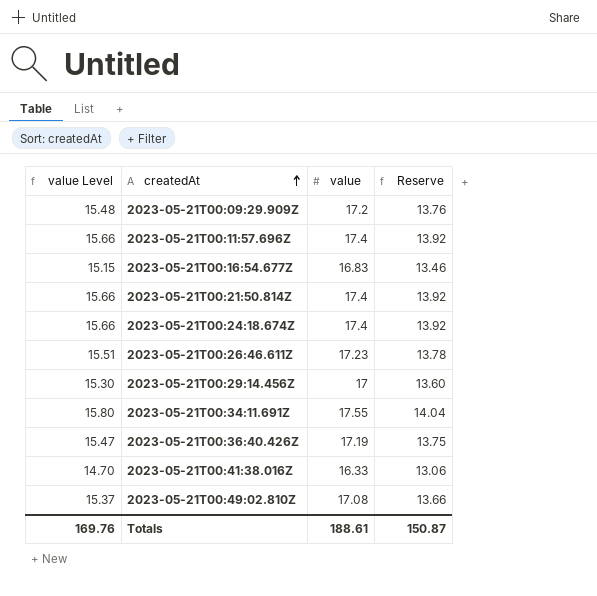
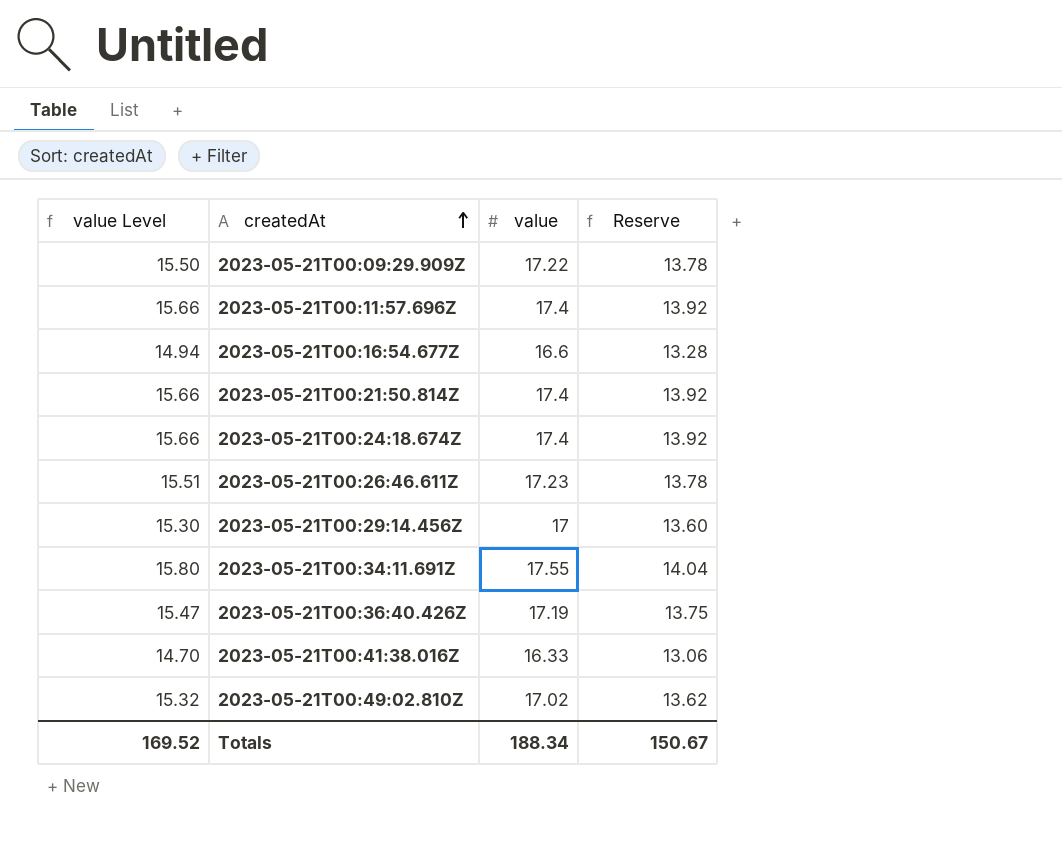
2023-05-21T00:09:29.909Z | value Level: 15.48 -> 15.50
2023-05-21T00:09:29.909Z | value: 17.2 -> 17.22
2023-05-21T00:09:29.909Z | Reserve: 13.76 -> 13.78
2023-05-21T00:16:54.677Z | value Level: 15.15 -> 14.94
2023-05-21T00:16:54.677Z | value: 16.83 -> 16.6
2023-05-21T00:16:54.677Z | Reserve: 13.46 -> 13.28
2023-05-21T00:49:02.810Z | value Level: 15.37 -> 15.32
2023-05-21T00:49:02.810Z | value: 17.08 -> 17.02
2023-05-21T00:49:02.810Z | Reserve: 13.66 -> 13.62
Totals | value Level: 169.76 -> 169.52
Totals | value: 188.61 -> 188.34
Totals | Reserve: 150.87 -> 150.67

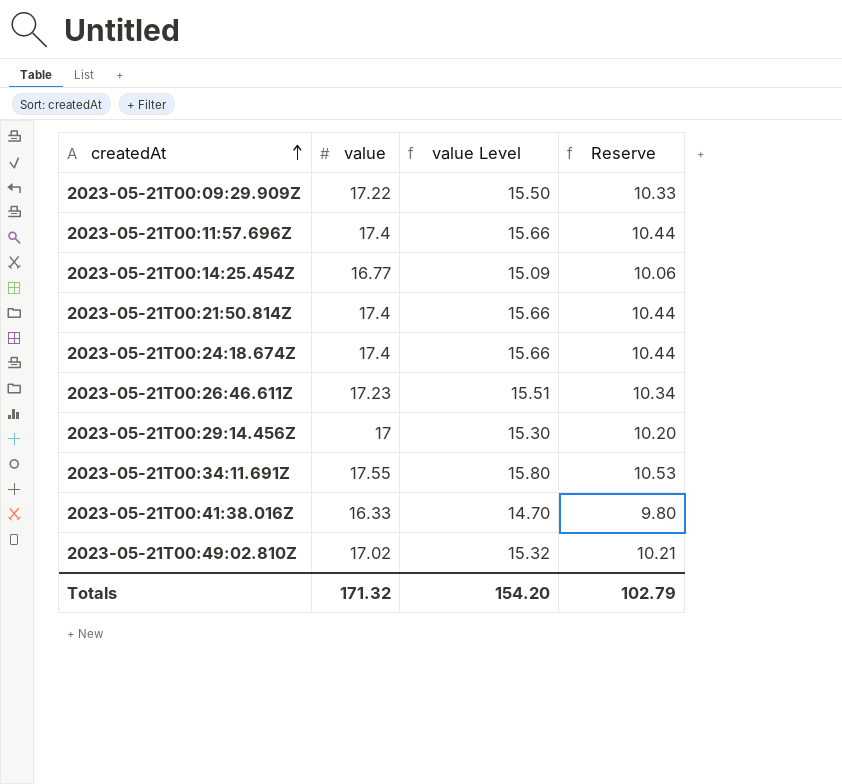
column value Level | position: 1 -> 3
column Reserve | formula: [value] * 0.8 -> [value] * 0.6
row 2023-05-21T00:16:54.677Z: 14.94 | 16.6 | 13.28 -> none
row 2023-05-21T00:36:40.426Z: 15.47 | 17.19 | 13.75 -> none
row 2023-05-21T00:14:25.454Z: none -> 16.77 | 15.09 | 10.06
Totals | value: 188.34 -> 171.32
Totals | value Level: 169.52 -> 154.20
Totals | Reserve: 150.67 -> 102.79

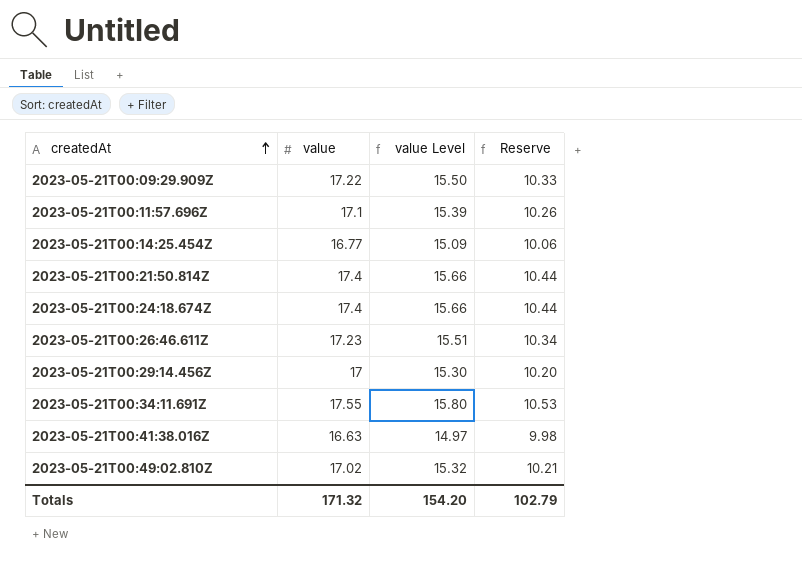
2023-05-21T00:11:57.696Z | value: 17.4 -> 17.1
2023-05-21T00:11:57.696Z | value Level: 15.66 -> 15.39
2023-05-21T00:11:57.696Z | Reserve: 10.44 -> 10.26
2023-05-21T00:41:38.016Z | value: 16.33 -> 16.63
2023-05-21T00:41:38.016Z | value Level: 14.70 -> 14.97
2023-05-21T00:41:38.016Z | Reserve: 9.80 -> 9.98

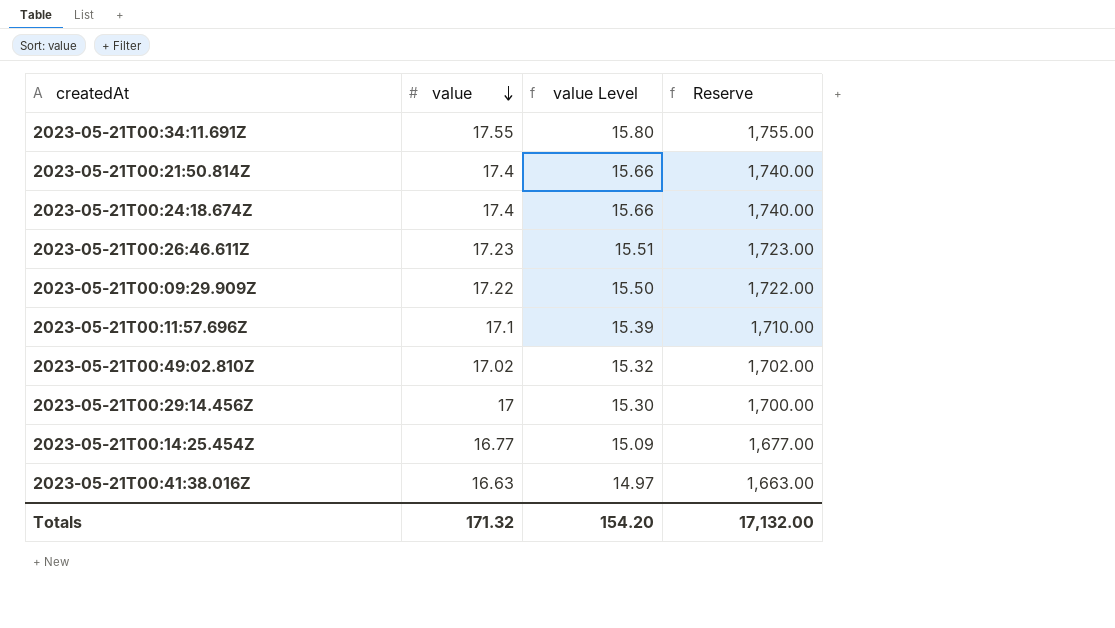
row order: createdAt ascending -> value descending
column Reserve | formula: [value] * 0.6 -> [value] * 100
Totals | Reserve: 102.79 -> 17,132.00

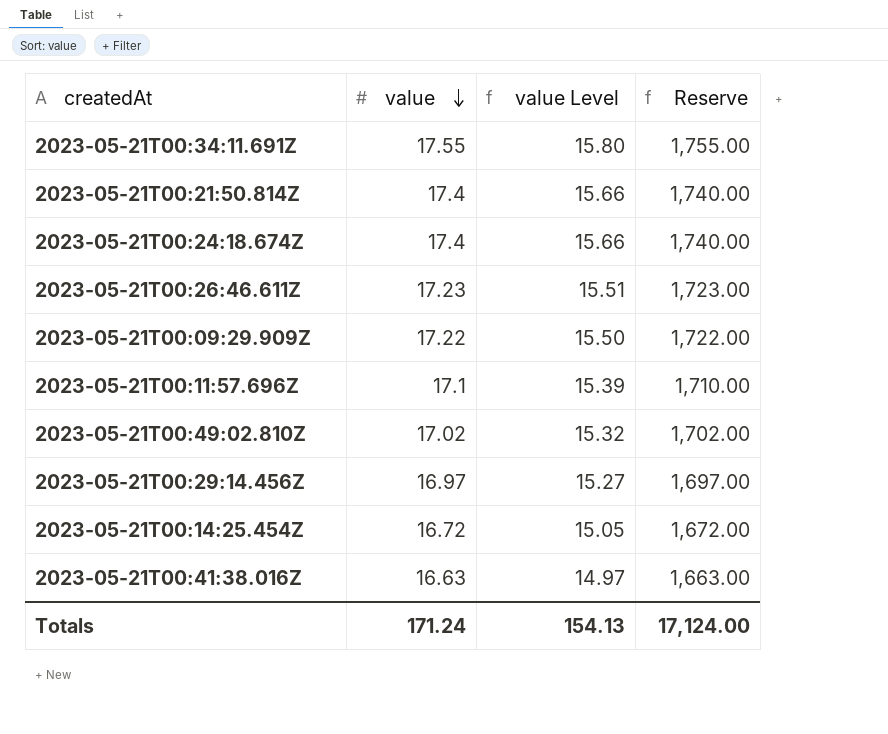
2023-05-21T00:29:14.456Z | value: 17 -> 16.97
2023-05-21T00:29:14.456Z | value Level: 15.30 -> 15.27
2023-05-21T00:29:14.456Z | Reserve: 1,700.00 -> 1,697.00
2023-05-21T00:14:25.454Z | value: 16.77 -> 16.72
2023-05-21T00:14:25.454Z | value Level: 15.09 -> 15.05
2023-05-21T00:14:25.454Z | Reserve: 1,677.00 -> 1,672.00
Totals | value: 171.32 -> 171.24
Totals | value Level: 154.20 -> 154.13
Totals | Reserve: 17,132.00 -> 17,124.00

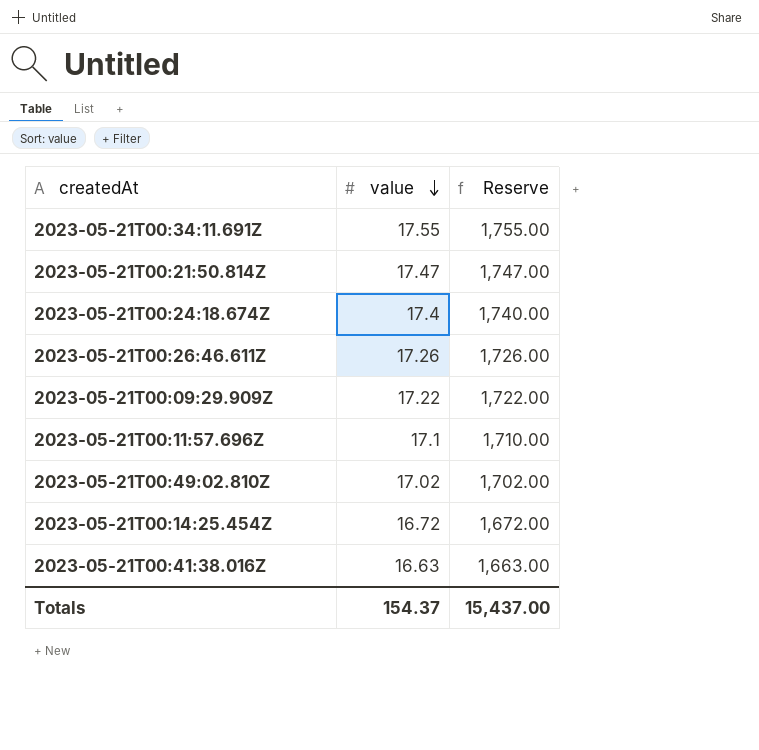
column value Level | formula: [value] * 0.9 -> none
row 2023-05-21T00:29:14.456Z: 16.97 | 15.27 | 1,697.00 -> none
2023-05-21T00:21:50.814Z | value: 17.4 -> 17.47
2023-05-21T00:21:50.814Z | Reserve: 1,740.00 -> 1,747.00
2023-05-21T00:26:46.611Z | value: 17.23 -> 17.26
2023-05-21T00:26:46.611Z | Reserve: 1,723.00 -> 1,726.00
Totals | value: 171.24 -> 154.37
Totals | Reserve: 17,124.00 -> 15,437.00

